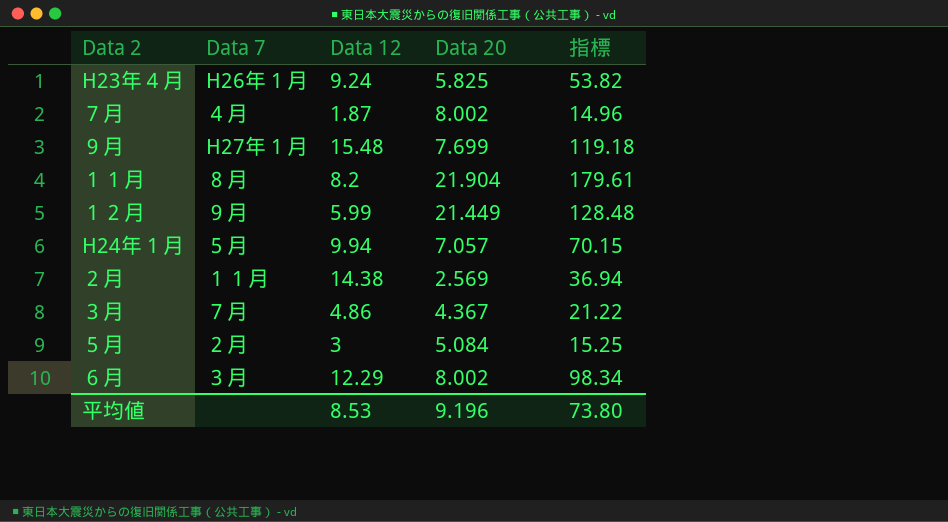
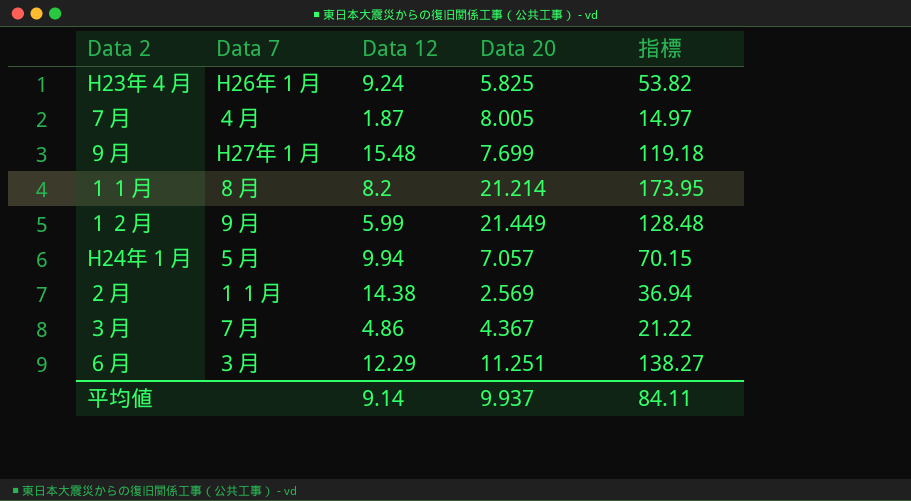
row ５月: ２月 | 3 | 5.084 | 15.25 -> none
７月 | Data 20: 8.002 -> 8.005
７月 | 指標: 14.96 -> 14.97
１１月 | Data 20: 21.904 -> 21.214
１１月 | 指標: 179.61 -> 173.95
６月 | Data 20: 8.002 -> 11.251
６月 | 指標: 98.34 -> 138.27
平均値 | Data 12: 8.53 -> 9.14
平均値 | Data 20: 9.196 -> 9.937
平均値 | 指標: 73.80 -> 84.11

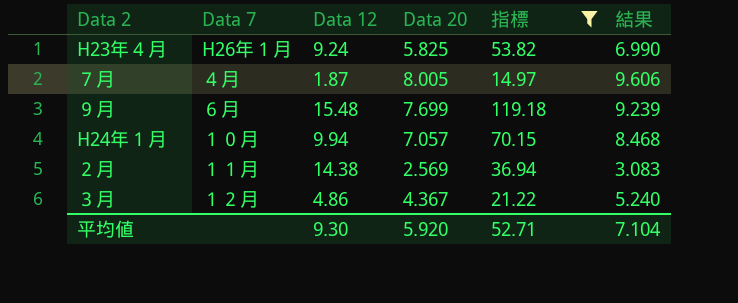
filter: none -> 指標 <= 119.18
column 結果 | formula: none -> [Data 20] * 1.2
９月 | Data 7: H27年１月 -> ６月
H24年１月 | Data 7: ５月 -> １０月
３月 | Data 7: ７月 -> １２月
平均値 | Data 12: 9.14 -> 9.30
平均値 | Data 20: 9.937 -> 5.920
平均値 | 指標: 84.11 -> 52.71

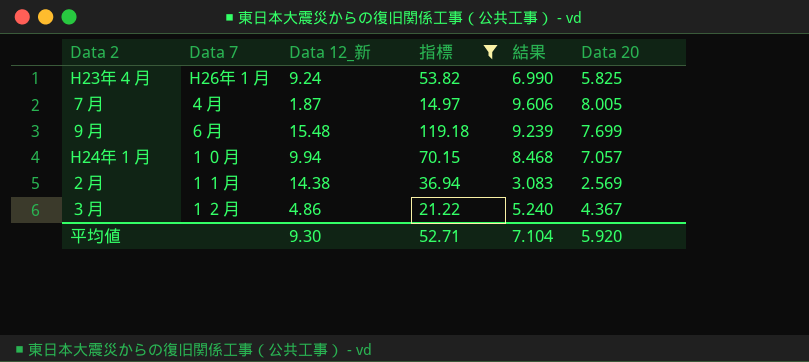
column name: Data 12 -> Data 12_新
column Data 20 | position: 4 -> 6

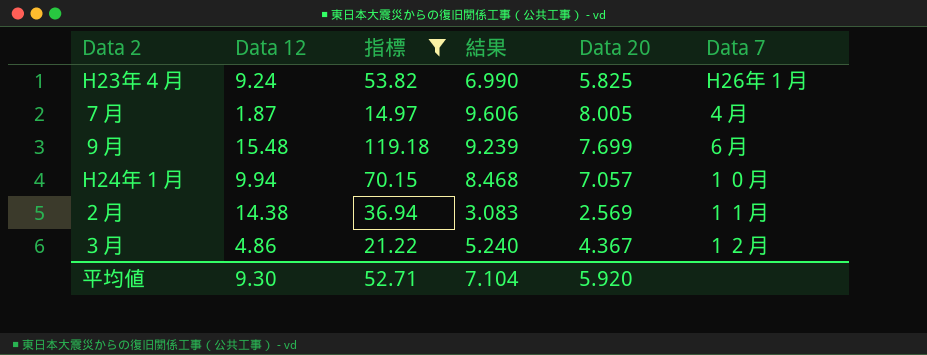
column name: Data 12_新 -> Data 12
column Data 7 | position: 2 -> 6

